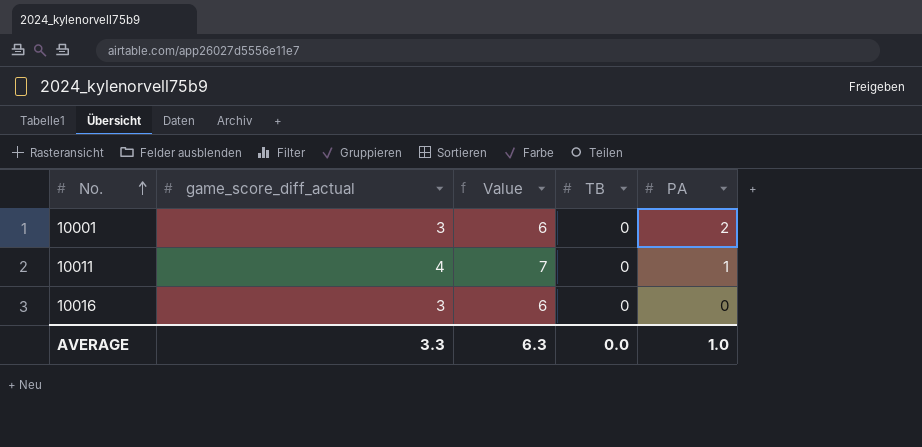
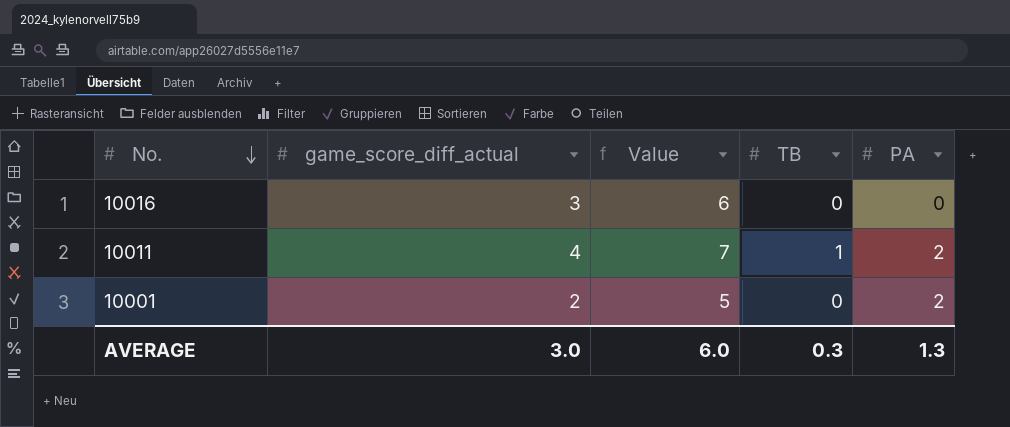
row order: No. ascending -> No. descending
10011 | TB: 0 -> 1
10011 | PA: 1 -> 2
10001 | game_score_diff_actual: 3 -> 2
10001 | Value: 6 -> 5
AVERAGE | game_score_diff_actual: 3.3 -> 3.0
AVERAGE | Value: 6.3 -> 6.0
AVERAGE | TB: 0.0 -> 0.3
AVERAGE | PA: 1.0 -> 1.3

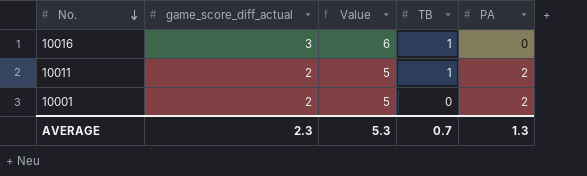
10016 | TB: 0 -> 1
10011 | game_score_diff_actual: 4 -> 2
10011 | Value: 7 -> 5
AVERAGE | game_score_diff_actual: 3.0 -> 2.3
AVERAGE | Value: 6.0 -> 5.3
AVERAGE | TB: 0.3 -> 0.7

